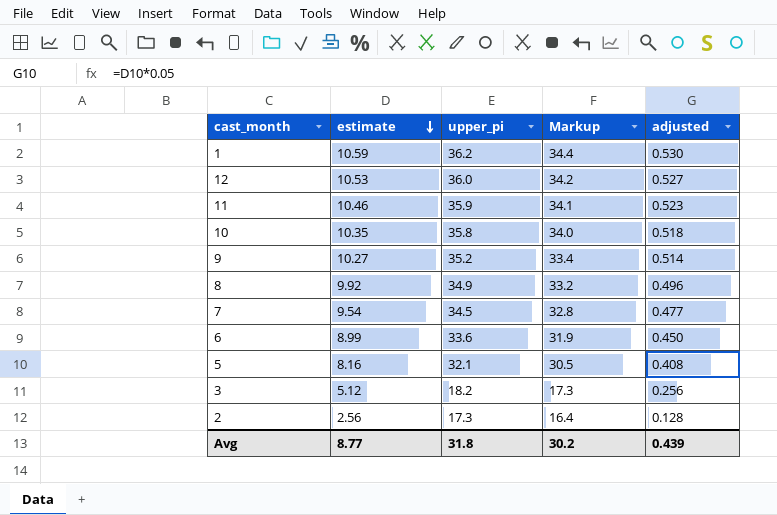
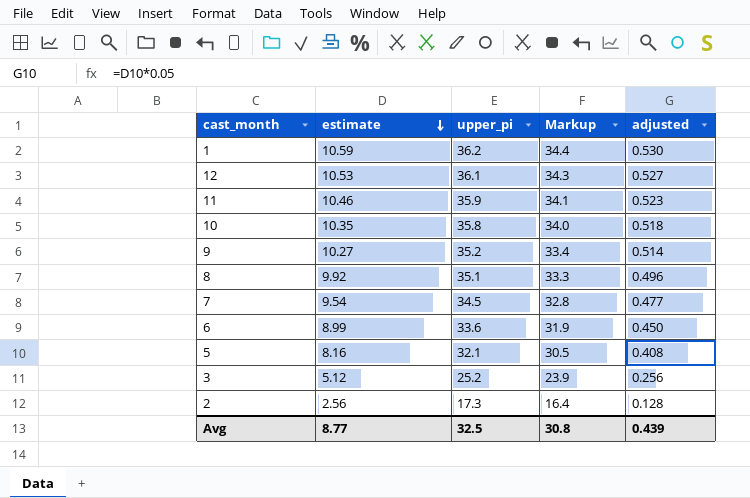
12 | upper_pi: 36.0 -> 36.1
12 | Markup: 34.2 -> 34.3
8 | upper_pi: 34.9 -> 35.1
8 | Markup: 33.2 -> 33.3
3 | upper_pi: 18.2 -> 25.2
3 | Markup: 17.3 -> 23.9
Avg | upper_pi: 31.8 -> 32.5
Avg | Markup: 30.2 -> 30.8

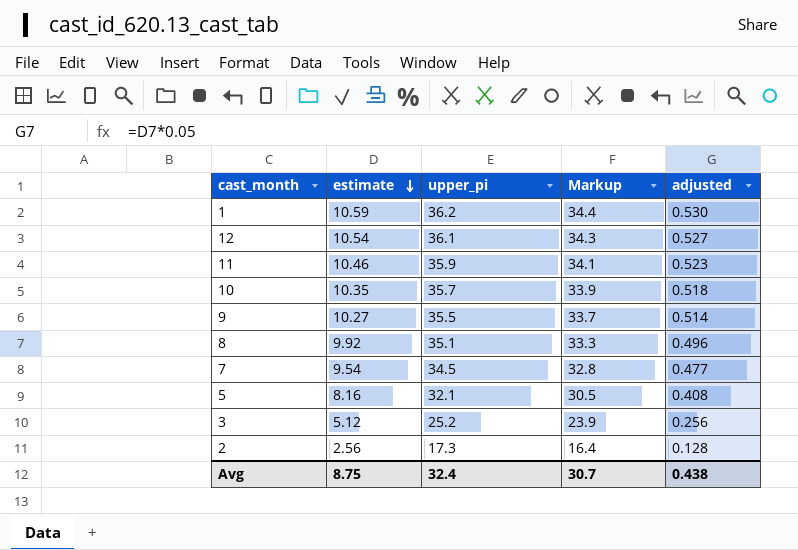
row 6: 8.99 | 33.6 | 31.9 | 0.450 -> none
12 | estimate: 10.53 -> 10.54
10 | upper_pi: 35.8 -> 35.7
10 | Markup: 34.0 -> 33.9
9 | upper_pi: 35.2 -> 35.5
9 | Markup: 33.4 -> 33.7
Avg | estimate: 8.77 -> 8.75
Avg | upper_pi: 32.5 -> 32.4
Avg | Markup: 30.8 -> 30.7
Avg | adjusted: 0.439 -> 0.438

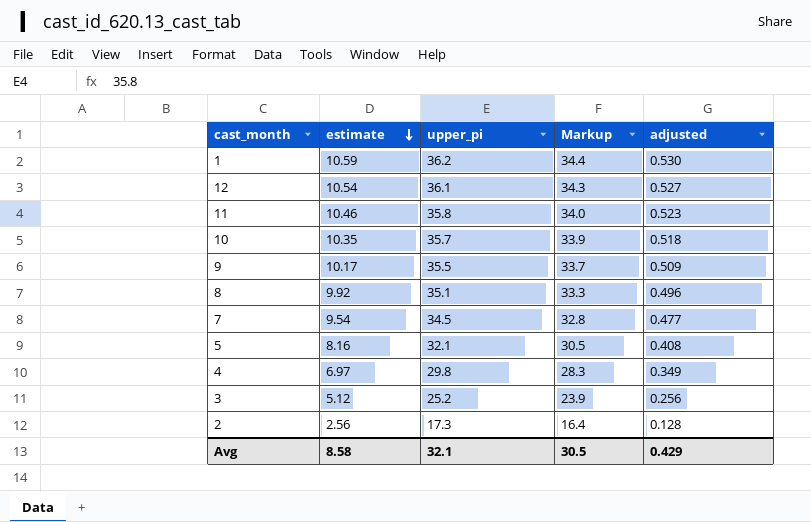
11 | upper_pi: 35.9 -> 35.8
11 | Markup: 34.1 -> 34.0
9 | estimate: 10.27 -> 10.17
9 | adjusted: 0.514 -> 0.509
row 4: none -> 6.97 | 29.8 | 28.3 | 0.349
Avg | estimate: 8.75 -> 8.58
Avg | upper_pi: 32.4 -> 32.1
Avg | Markup: 30.7 -> 30.5
Avg | adjusted: 0.438 -> 0.429

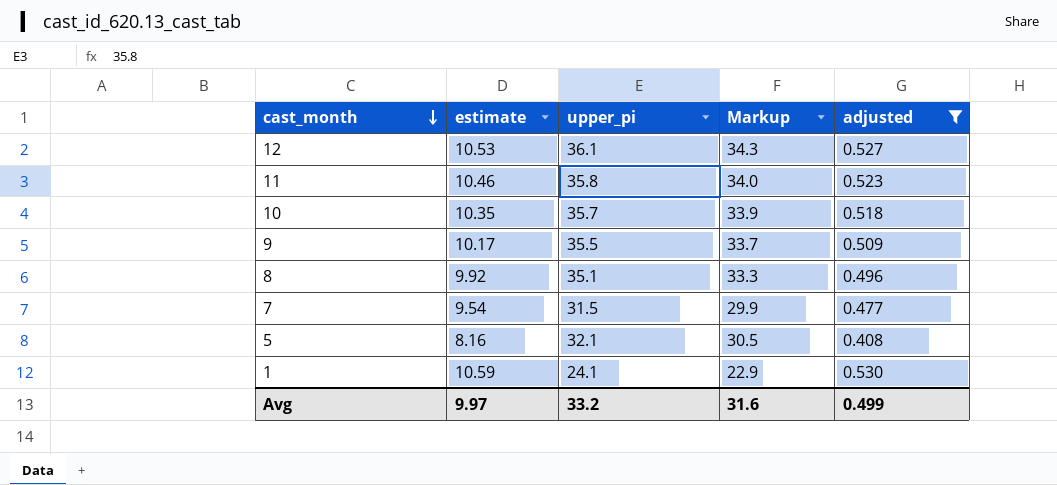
filter: none -> adjusted >= 0.408
row order: estimate descending -> cast_month descending
12 | estimate: 10.54 -> 10.53
7 | upper_pi: 34.5 -> 31.5
7 | Markup: 32.8 -> 29.9
1 | upper_pi: 36.2 -> 24.1
1 | Markup: 34.4 -> 22.9
Avg | estimate: 8.58 -> 9.97
Avg | upper_pi: 32.1 -> 33.2
Avg | Markup: 30.5 -> 31.6
Avg | adjusted: 0.429 -> 0.499

